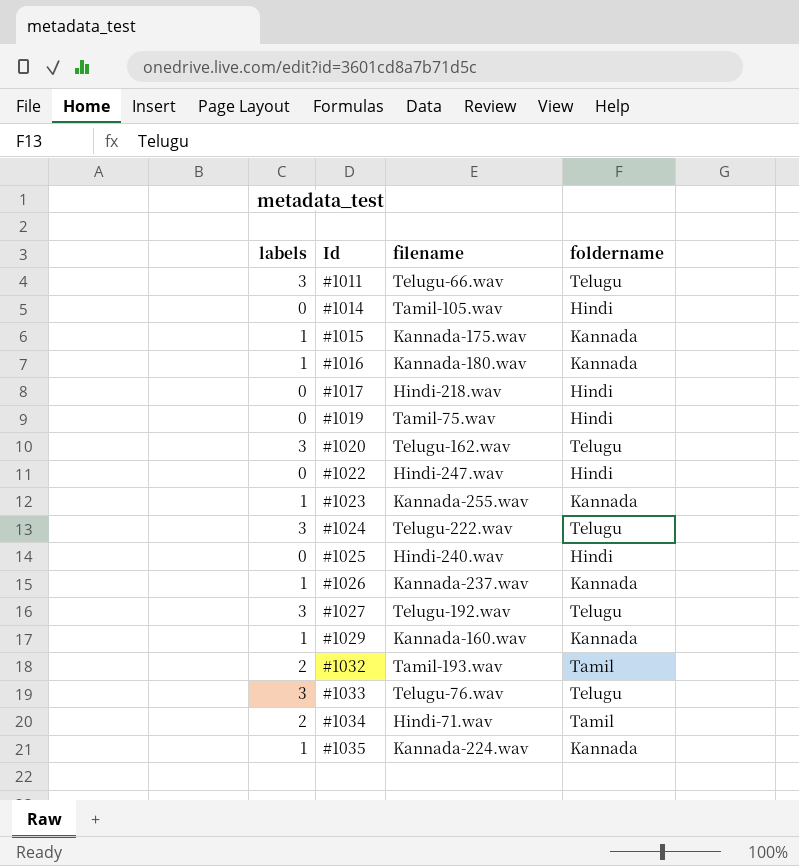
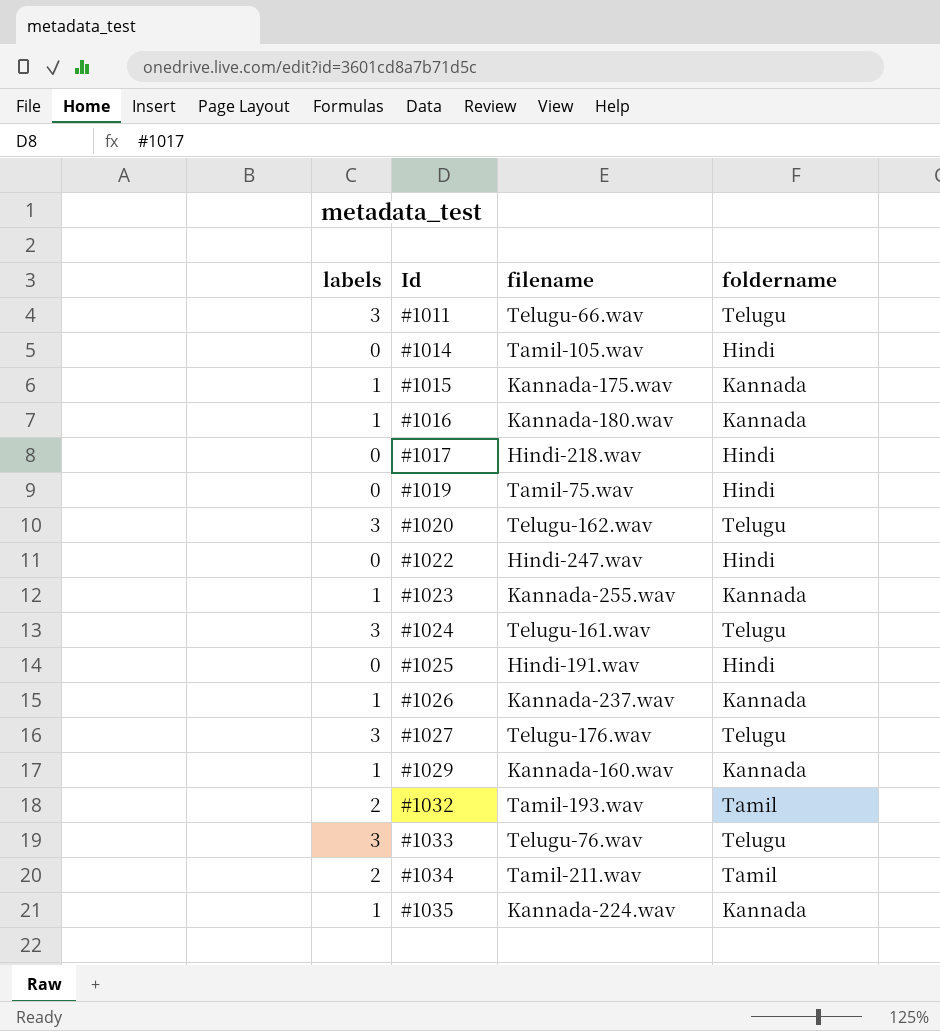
#1024 | filename: Telugu-222.wav -> Telugu-161.wav
#1025 | filename: Hindi-240.wav -> Hindi-191.wav
#1027 | filename: Telugu-192.wav -> Telugu-176.wav
#1034 | filename: Hindi-71.wav -> Tamil-211.wav

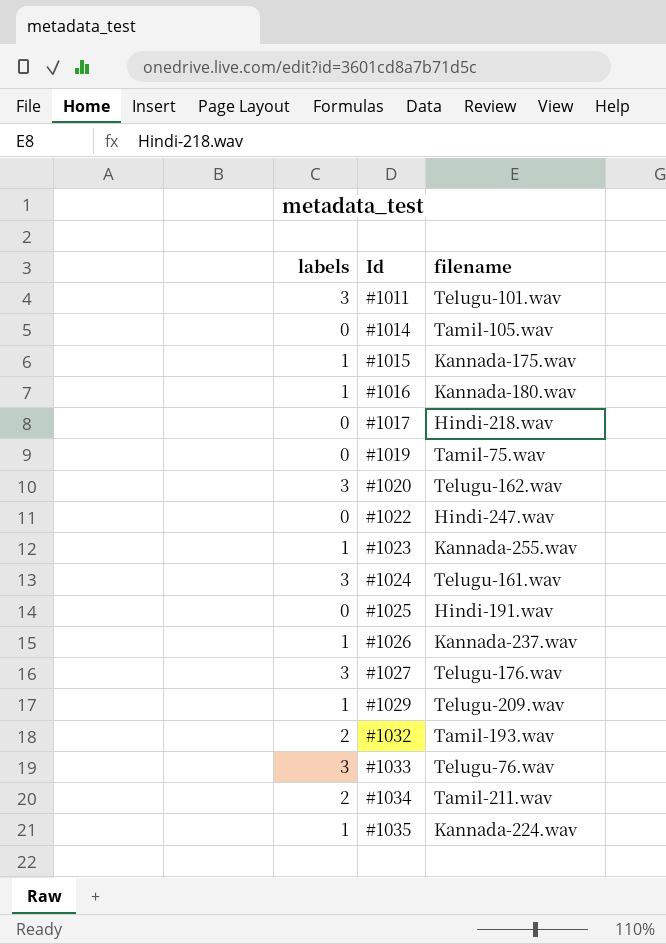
column foldername | position: 4 -> none
#1011 | filename: Telugu-66.wav -> Telugu-101.wav
#1029 | filename: Kannada-160.wav -> Telugu-209.wav

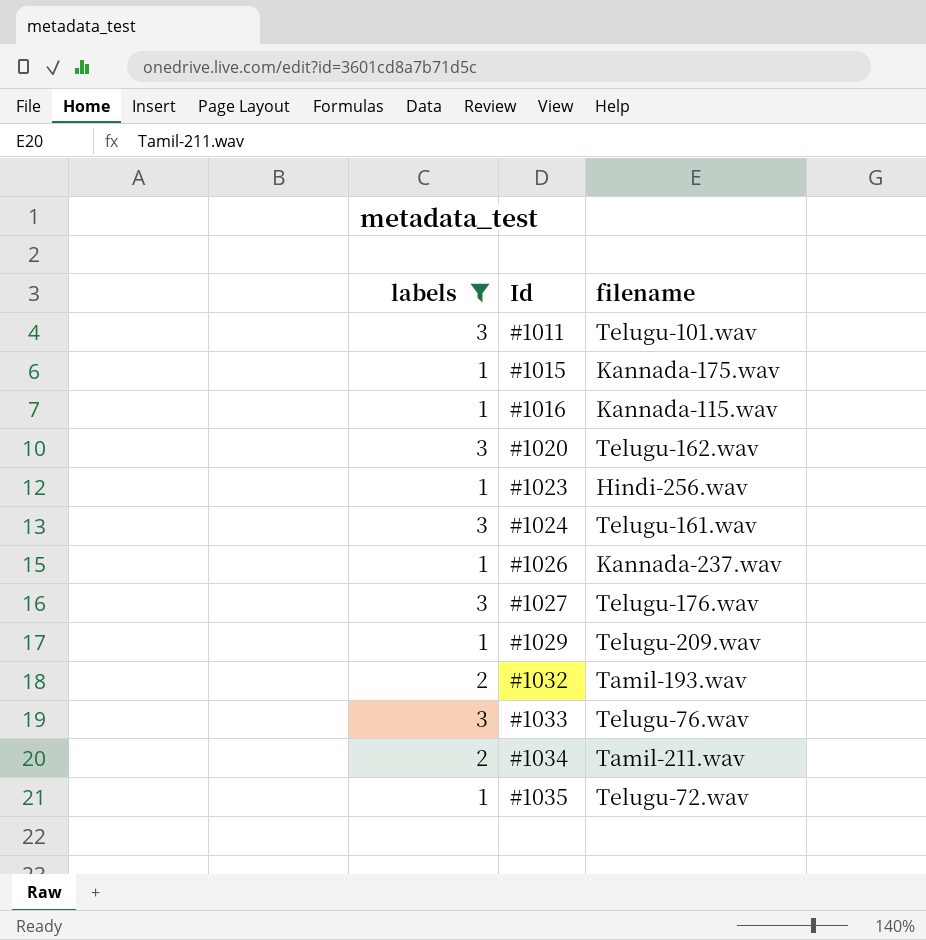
filter: none -> labels != 0
#1016 | filename: Kannada-180.wav -> Kannada-115.wav
#1023 | filename: Kannada-255.wav -> Hindi-256.wav
#1035 | filename: Kannada-224.wav -> Telugu-72.wav

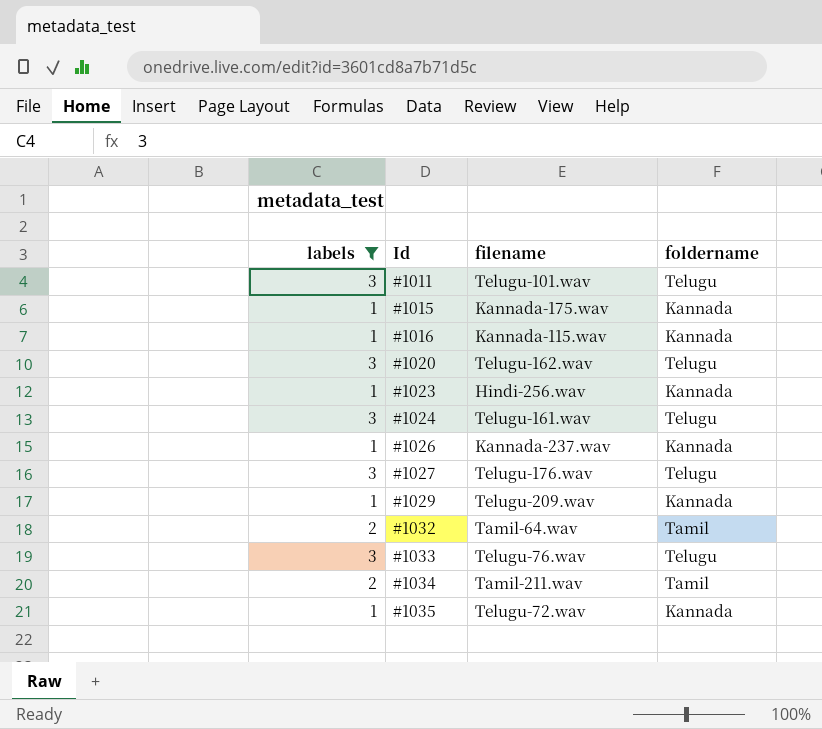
column foldername | position: none -> 4
#1032 | filename: Tamil-193.wav -> Tamil-64.wav

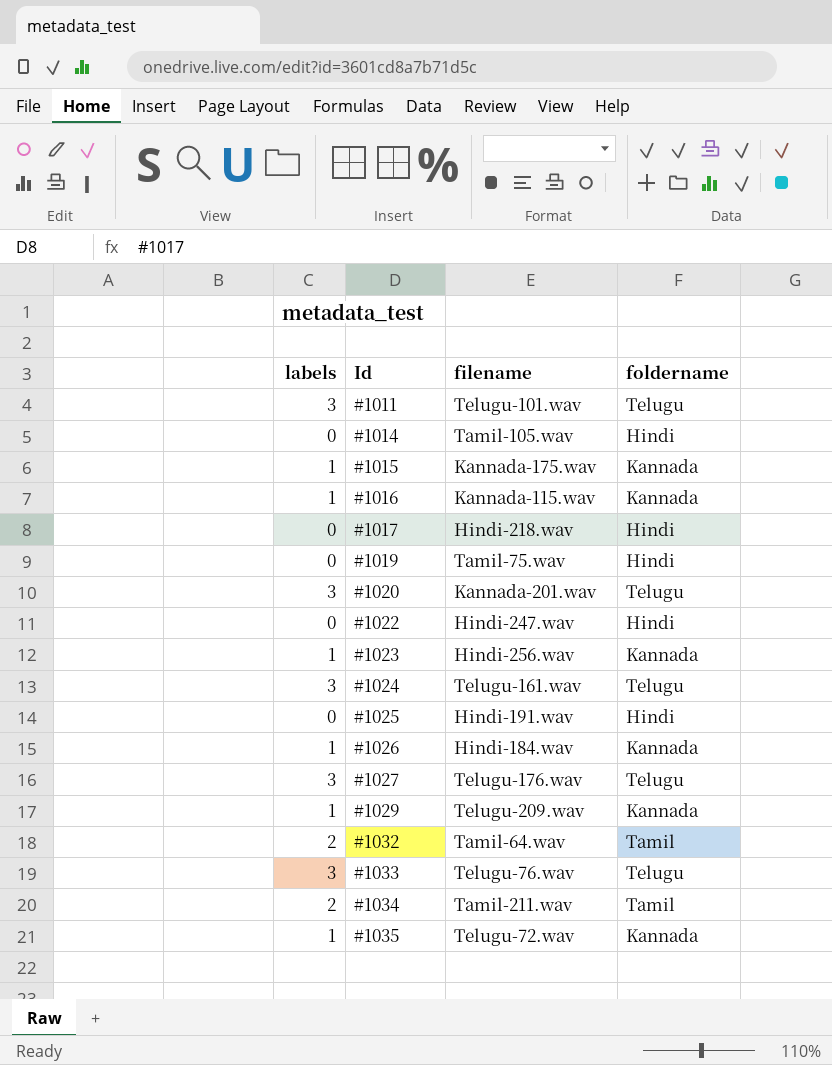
filter: labels != 0 -> none
#1020 | filename: Telugu-162.wav -> Kannada-201.wav
#1026 | filename: Kannada-237.wav -> Hindi-184.wav

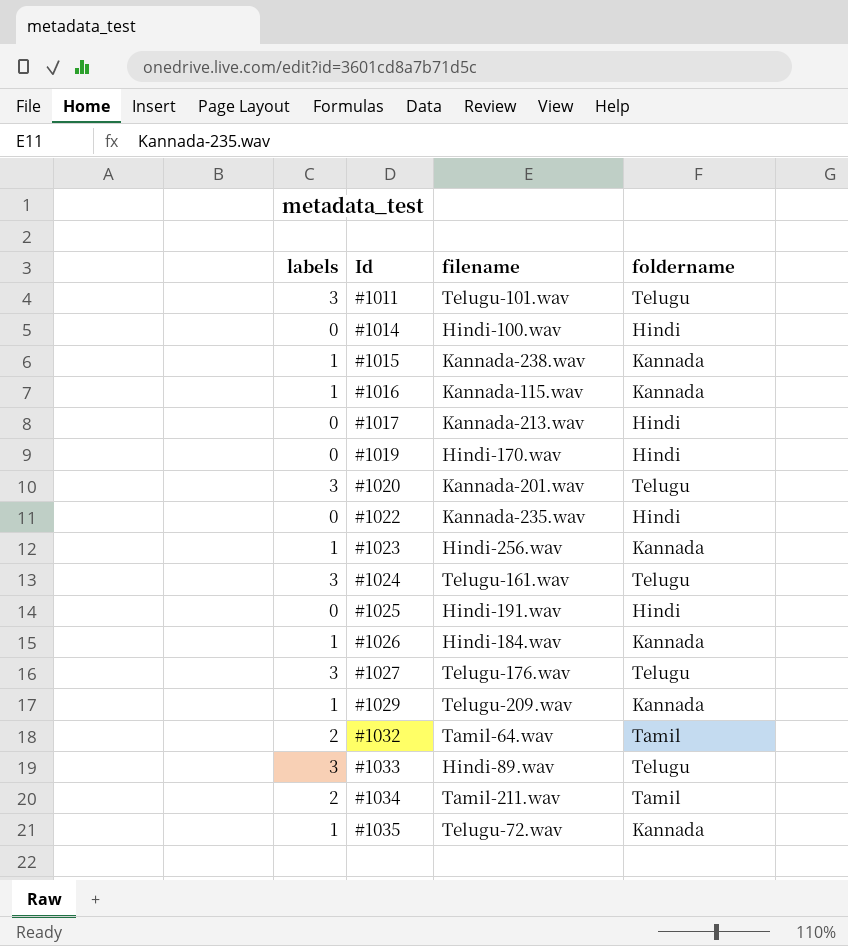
#1014 | filename: Tamil-105.wav -> Hindi-100.wav
#1015 | filename: Kannada-175.wav -> Kannada-238.wav
#1017 | filename: Hindi-218.wav -> Kannada-213.wav
#1019 | filename: Tamil-75.wav -> Hindi-170.wav
#1022 | filename: Hindi-247.wav -> Kannada-235.wav
#1033 | filename: Telugu-76.wav -> Hindi-89.wav

